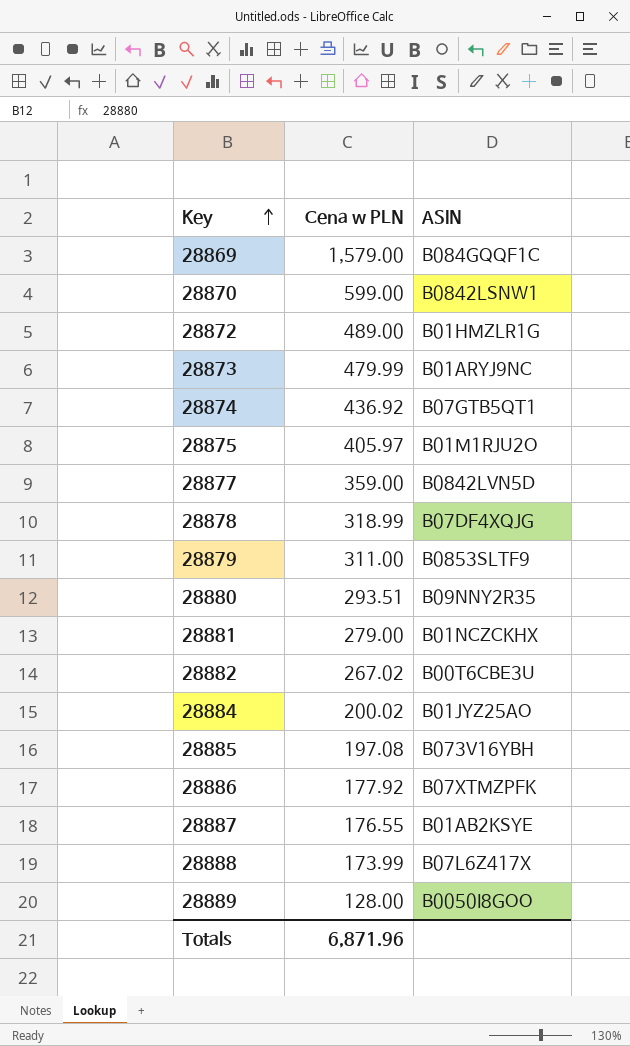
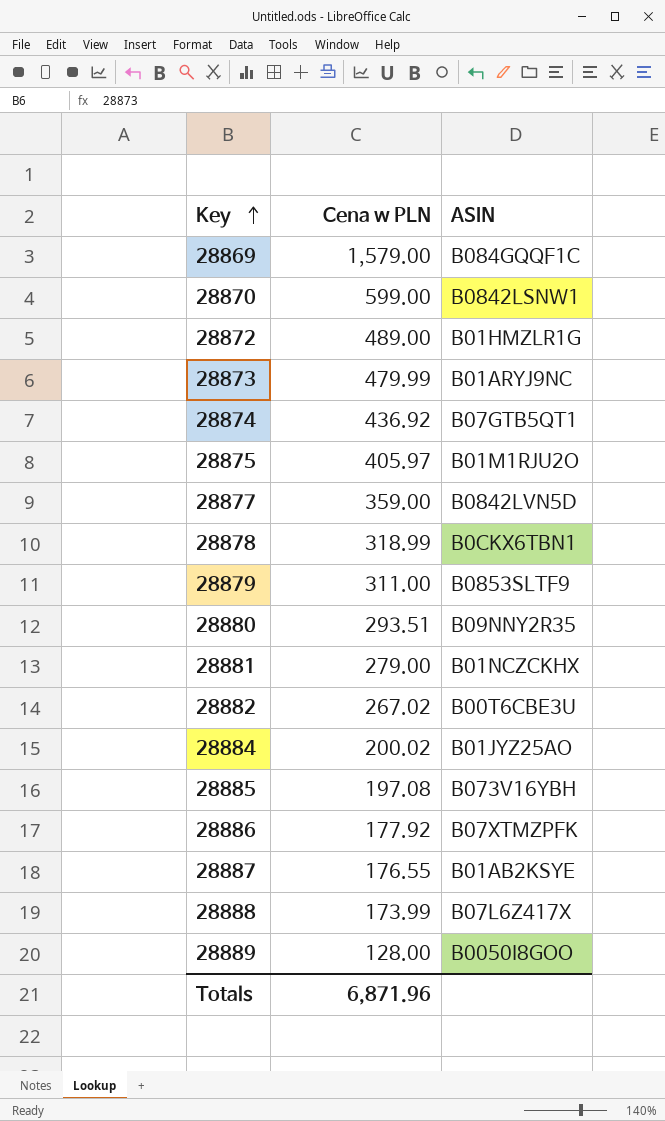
28878 | ASIN: B07DF4XQJG -> B0CKX6TBN1

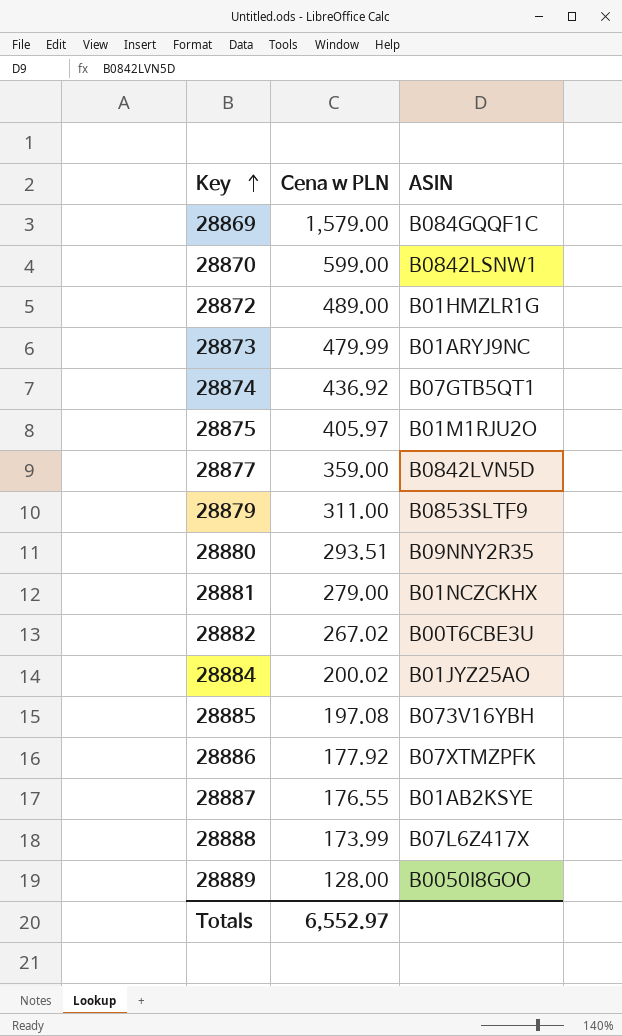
row 28878: 318.99 | B0CKX6TBN1 -> none
Totals | Cena w PLN: 6,871.96 -> 6,552.97

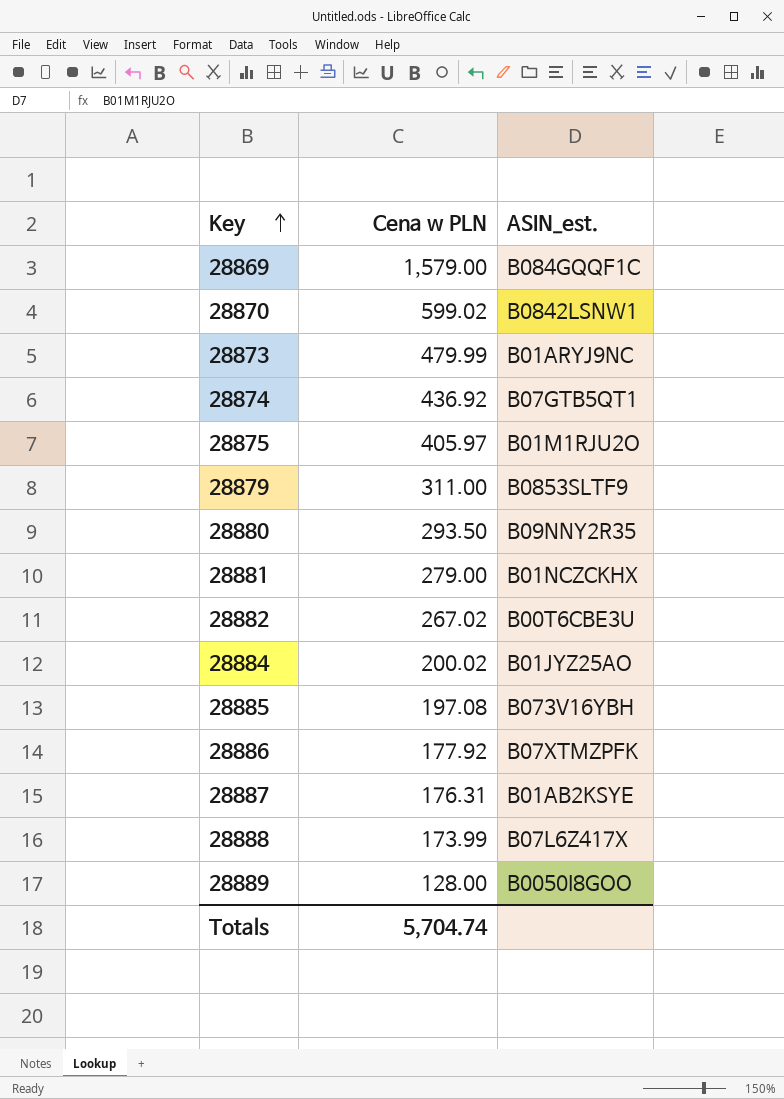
column name: ASIN -> ASIN_est.
row 28872: 489.00 | B01HMZLR1G -> none
row 28877: 359.00 | B0842LVN5D -> none
28870 | Cena w PLN: 599.00 -> 599.02
28880 | Cena w PLN: 293.51 -> 293.50
28887 | Cena w PLN: 176.55 -> 176.31
Totals | Cena w PLN: 6,552.97 -> 5,704.74

